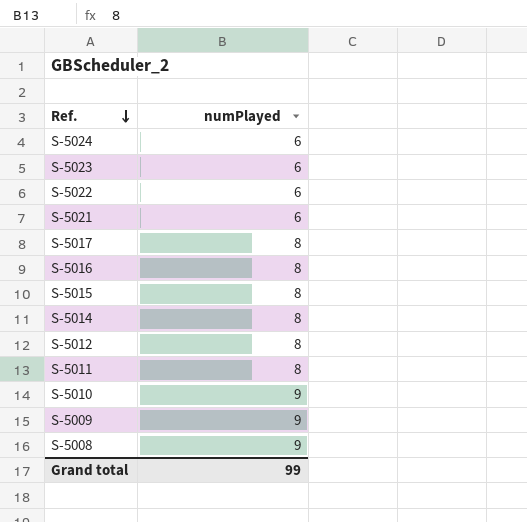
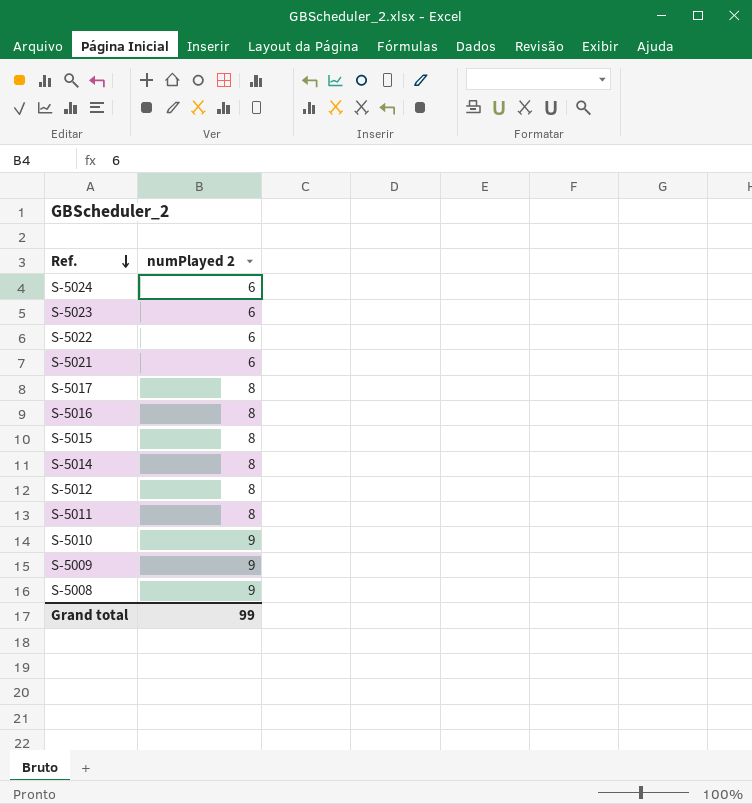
column name: numPlayed -> numPlayed 2

